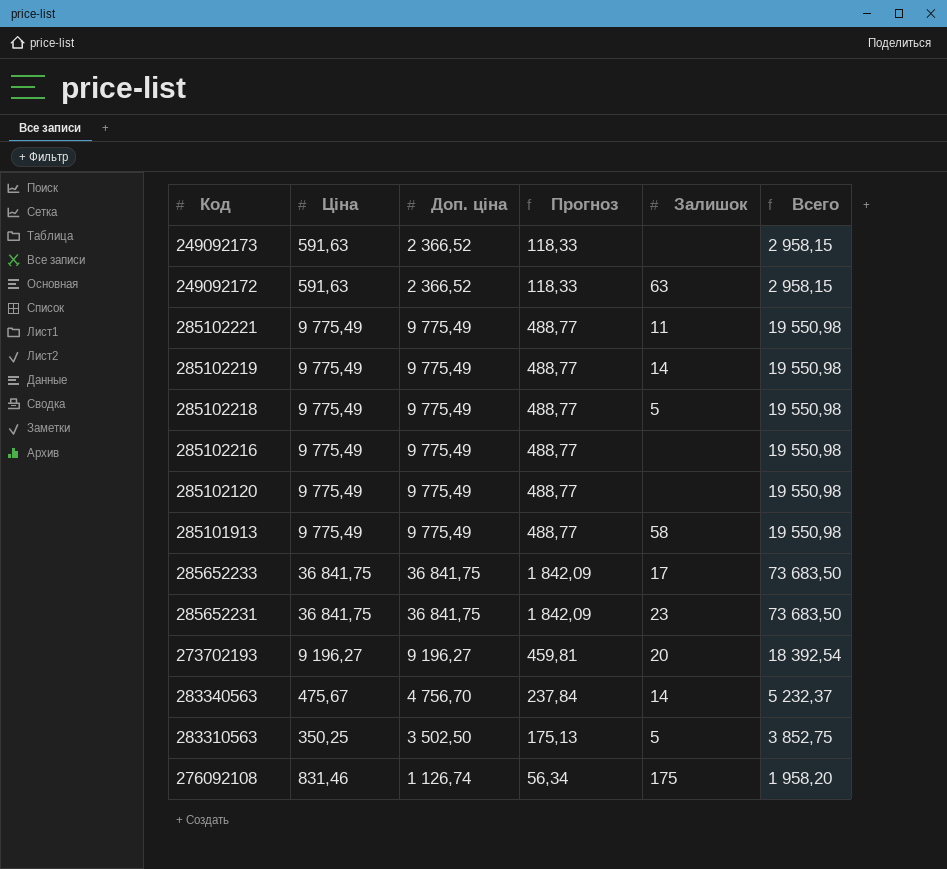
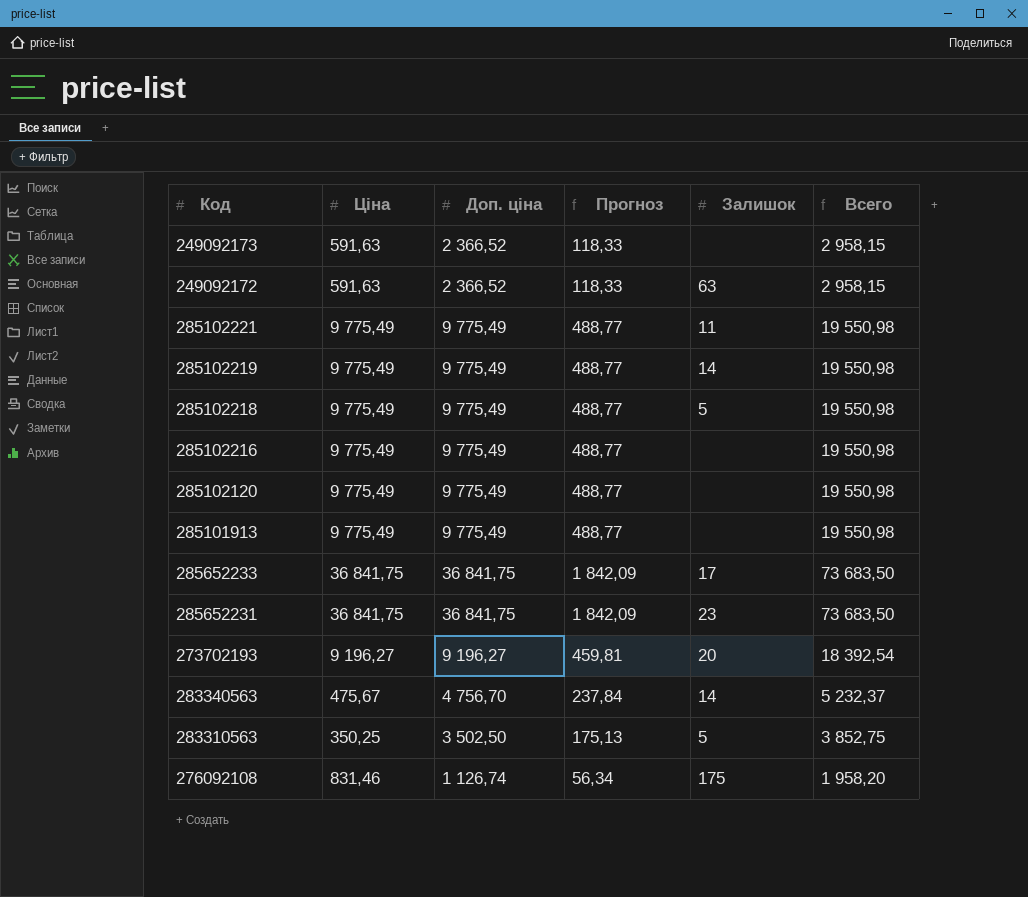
285101913 | Залишок: 58 -> none

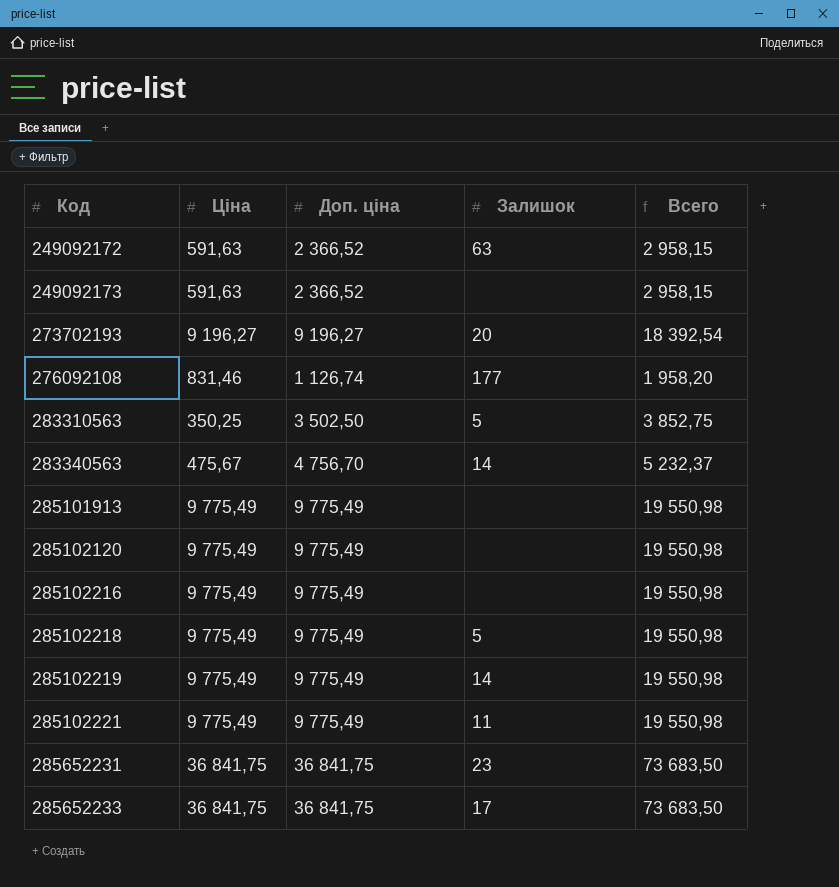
row order: none -> Код ascending
column Прогноз | formula: [Доп. ціна] * 0,05 -> none
276092108 | Залишок: 175 -> 177

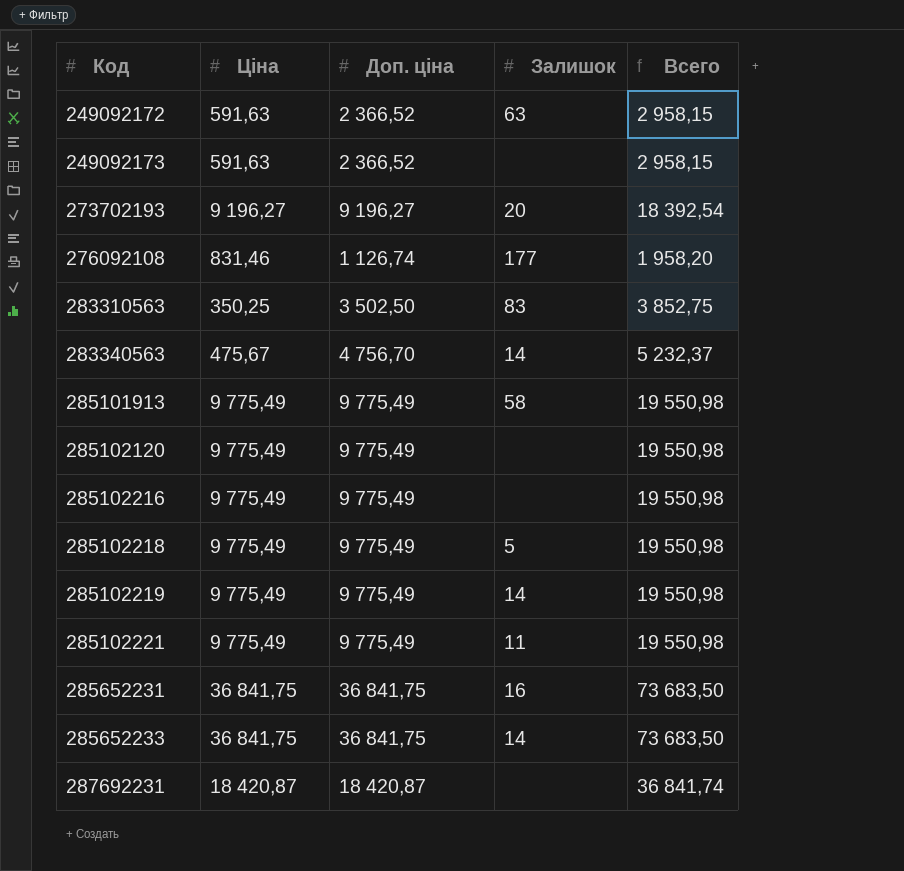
283310563 | Залишок: 5 -> 83
285101913 | Залишок: none -> 58
285652231 | Залишок: 23 -> 16
285652233 | Залишок: 17 -> 14
row 287692231: none -> 18 420,87 | 18 420,87 | none | 36 841,74

